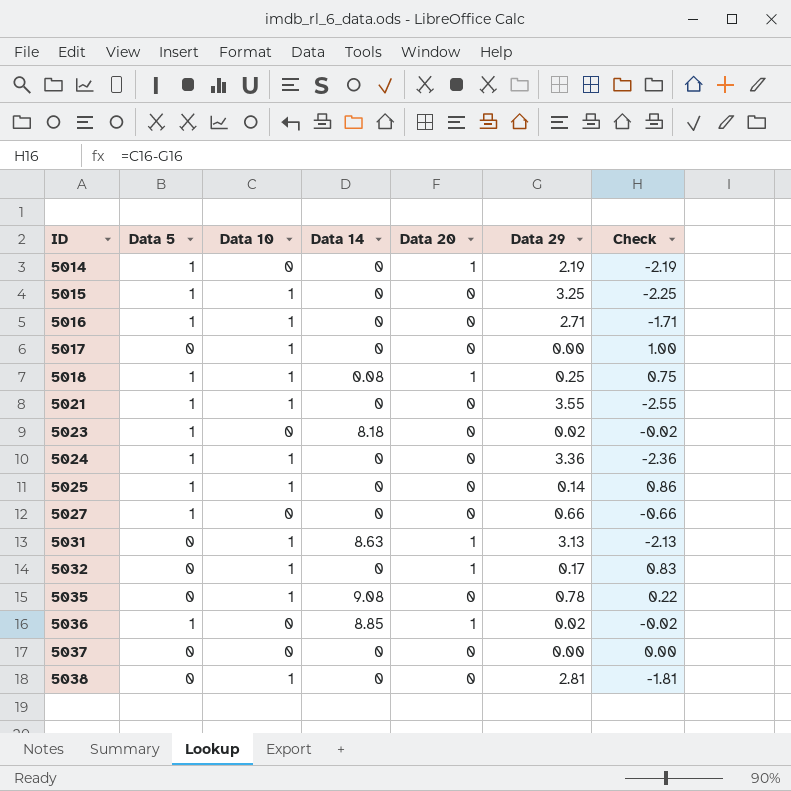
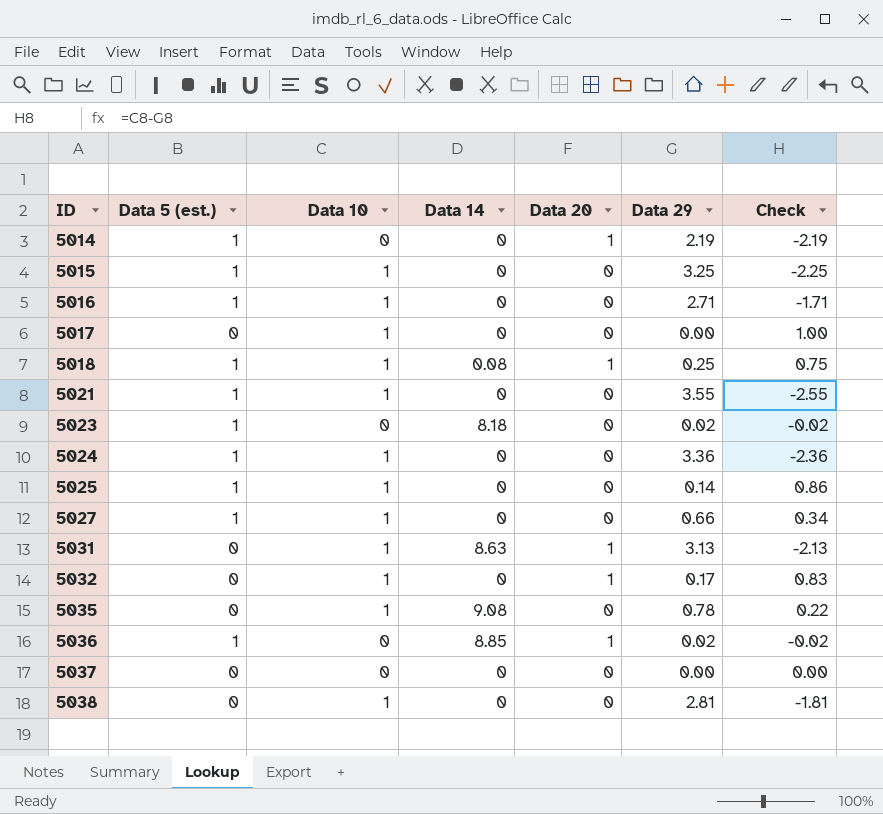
column name: Data 5 -> Data 5 (est.)
5027 | Data 10: 0 -> 1
5027 | Check: -0.66 -> 0.34

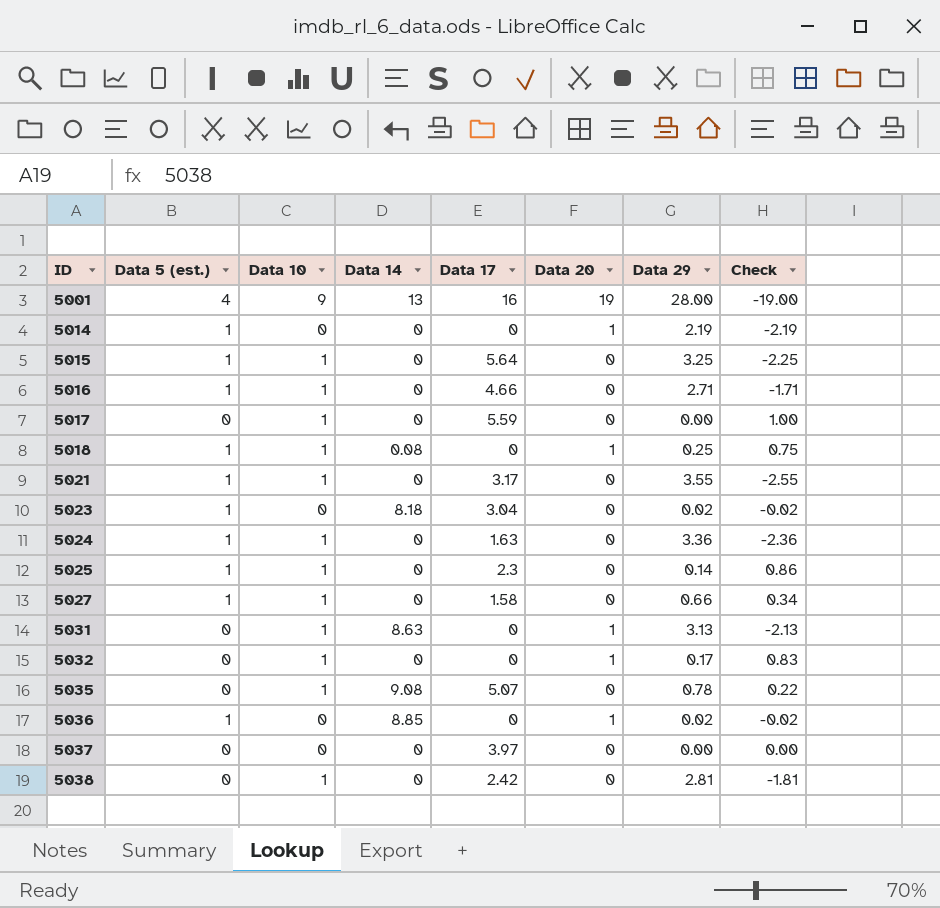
column Data 17 | position: none -> 5
row 5001: none -> 4 | 9 | 13 | 16 | 19 | 28.00 | -19.00

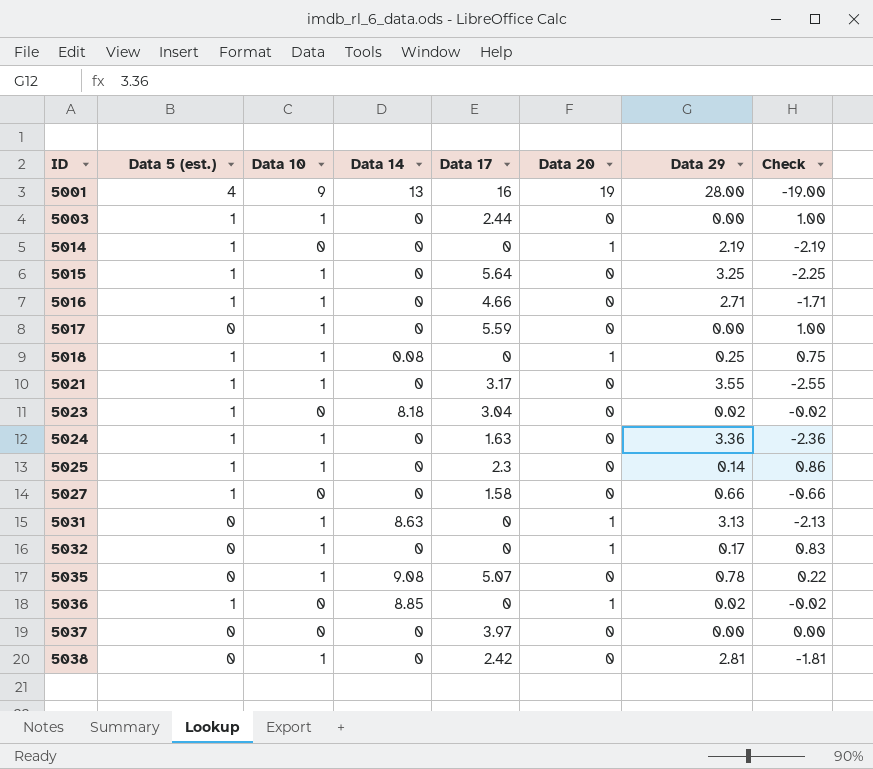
row 5003: none -> 1 | 1 | 0 | 2.44 | 0 | 0.00 | 1.00
5027 | Data 10: 1 -> 0
5027 | Check: 0.34 -> -0.66

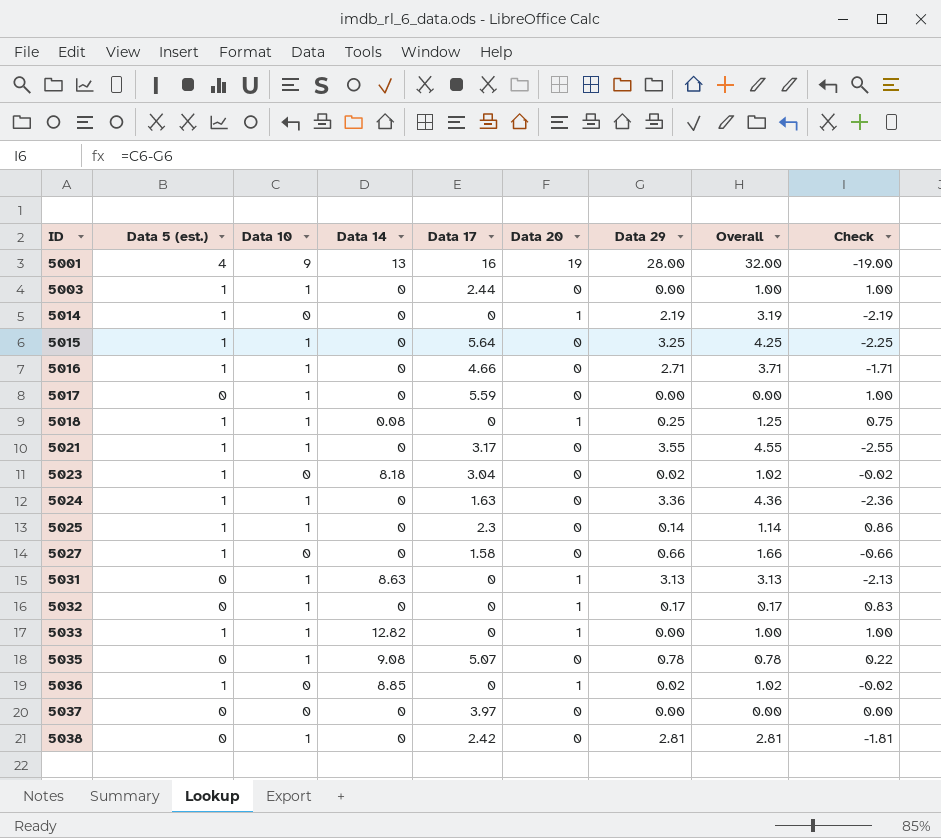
column Overall | formula: none -> [Data 5 (est.)] + [Data 29]
row 5033: none -> 1 | 1 | 12.82 | 0 | 1 | 0.00 | 1.00 | 1.00

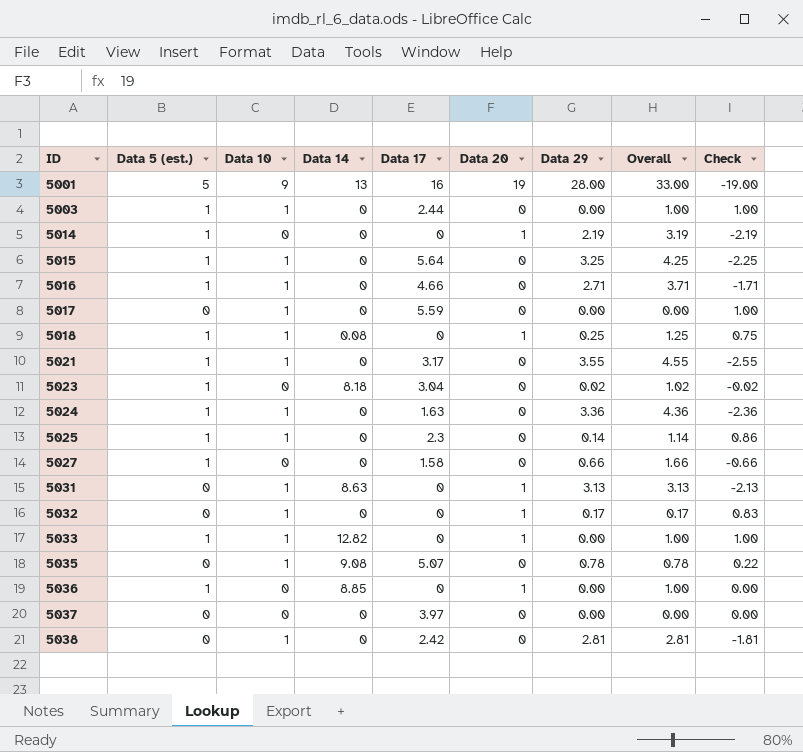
5001 | Data 5 (est.): 4 -> 5
5001 | Overall: 32.00 -> 33.00
5036 | Data 29: 0.02 -> 0.00
5036 | Overall: 1.02 -> 1.00
5036 | Check: -0.02 -> 0.00

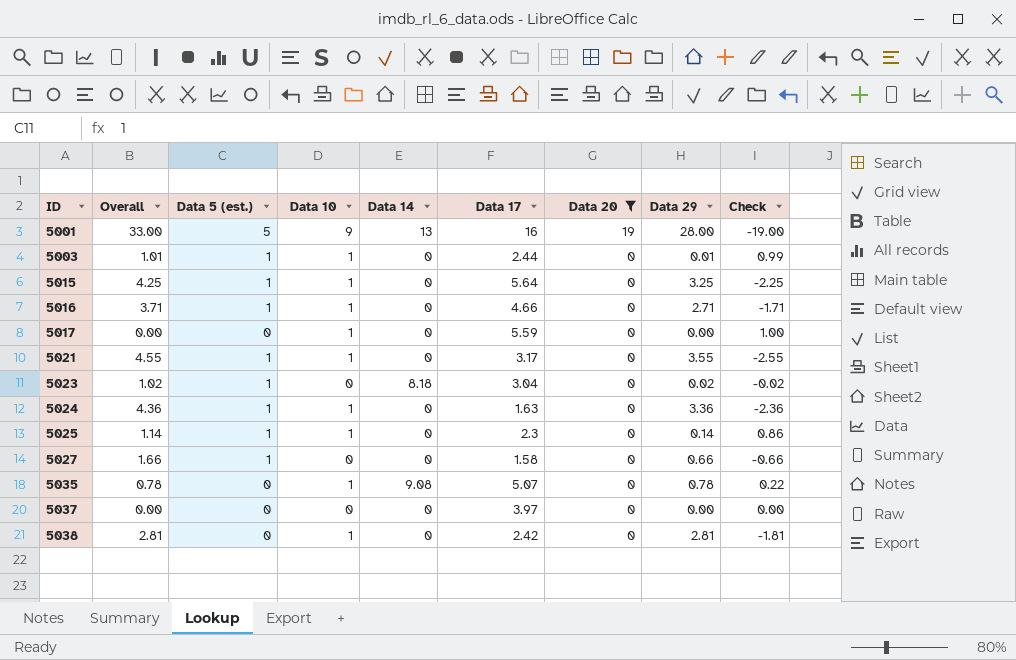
filter: none -> Data 20 != 1
column Overall | position: 8 -> 2
5003 | Overall: 1.00 -> 1.01
5003 | Data 29: 0.00 -> 0.01
5003 | Check: 1.00 -> 0.99

